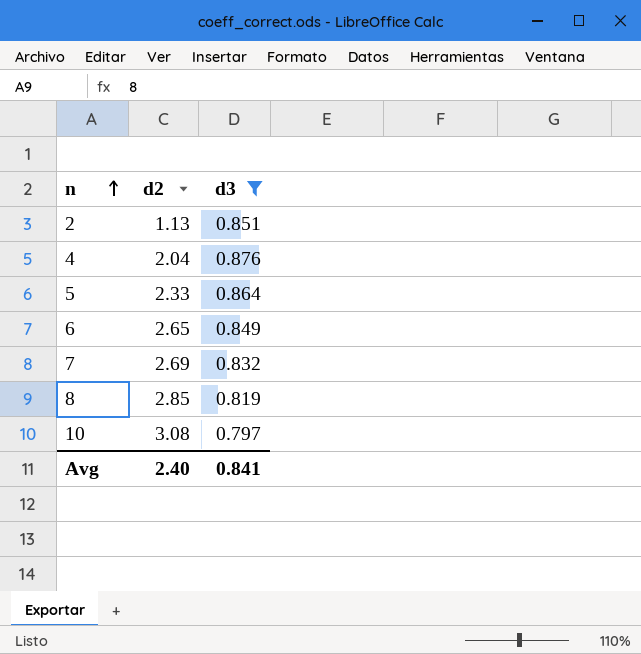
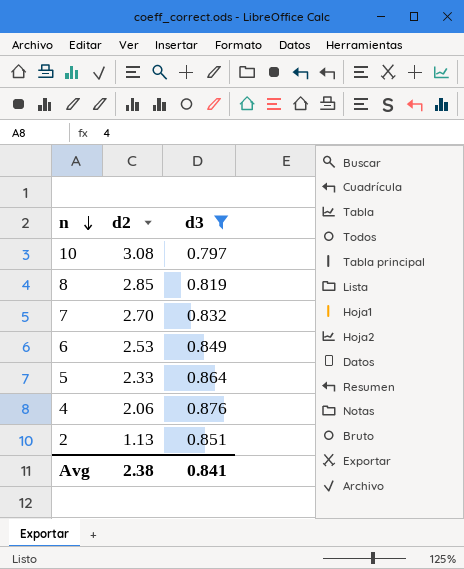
row order: n ascending -> n descending
7 | d2: 2.69 -> 2.70
6 | d2: 2.65 -> 2.53
4 | d2: 2.04 -> 2.06
Avg | d2: 2.40 -> 2.38

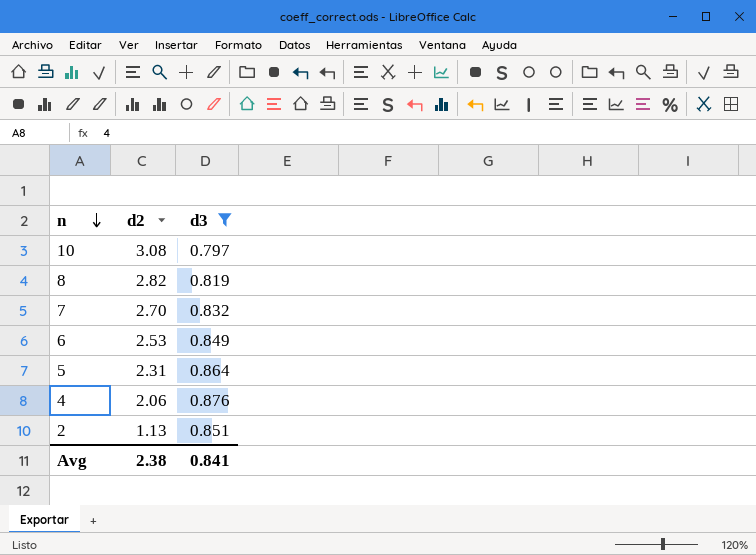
8 | d2: 2.85 -> 2.82
5 | d2: 2.33 -> 2.31

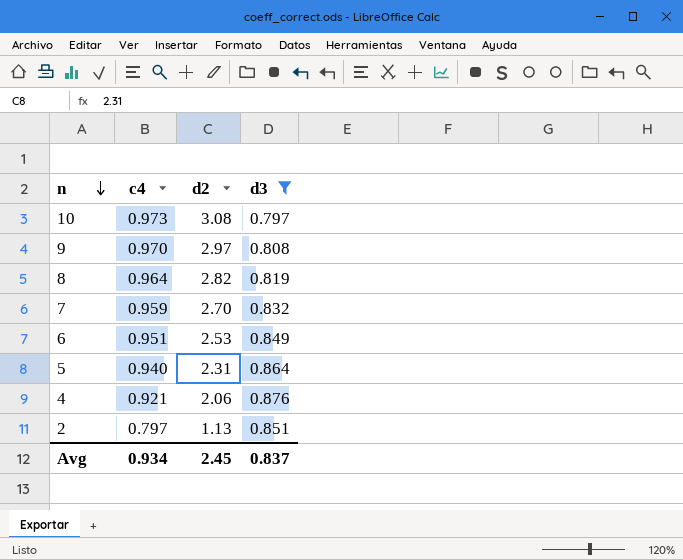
column c4 | position: none -> 2
row 9: none -> 0.970 | 2.97 | 0.808
Avg | d2: 2.38 -> 2.45
Avg | d3: 0.841 -> 0.837

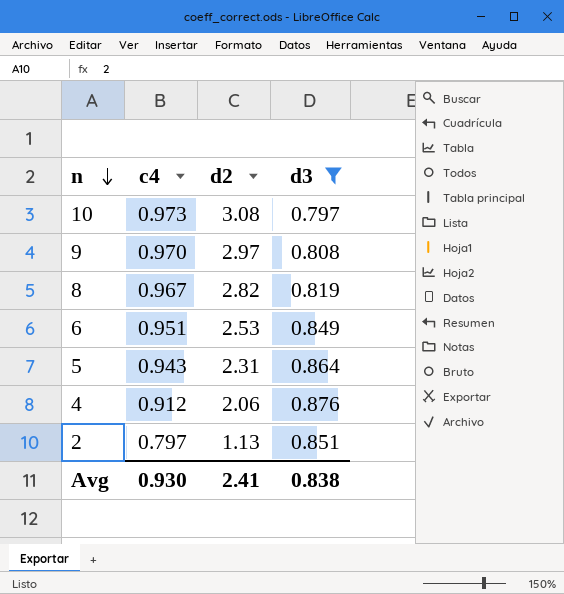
row 7: 0.959 | 2.70 | 0.832 -> none
8 | c4: 0.964 -> 0.967
5 | c4: 0.940 -> 0.943
4 | c4: 0.921 -> 0.912
Avg | c4: 0.934 -> 0.930
Avg | d2: 2.45 -> 2.41
Avg | d3: 0.837 -> 0.838

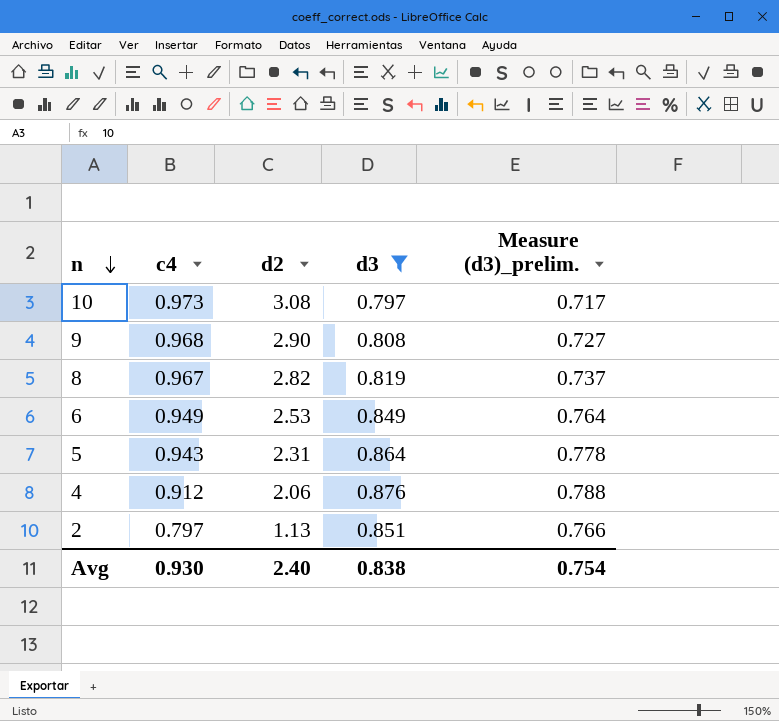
column Measure (d3)_prelim. | formula: none -> [d3] * 0.9
9 | c4: 0.970 -> 0.968
9 | d2: 2.97 -> 2.90
6 | c4: 0.951 -> 0.949
Avg | d2: 2.41 -> 2.40

